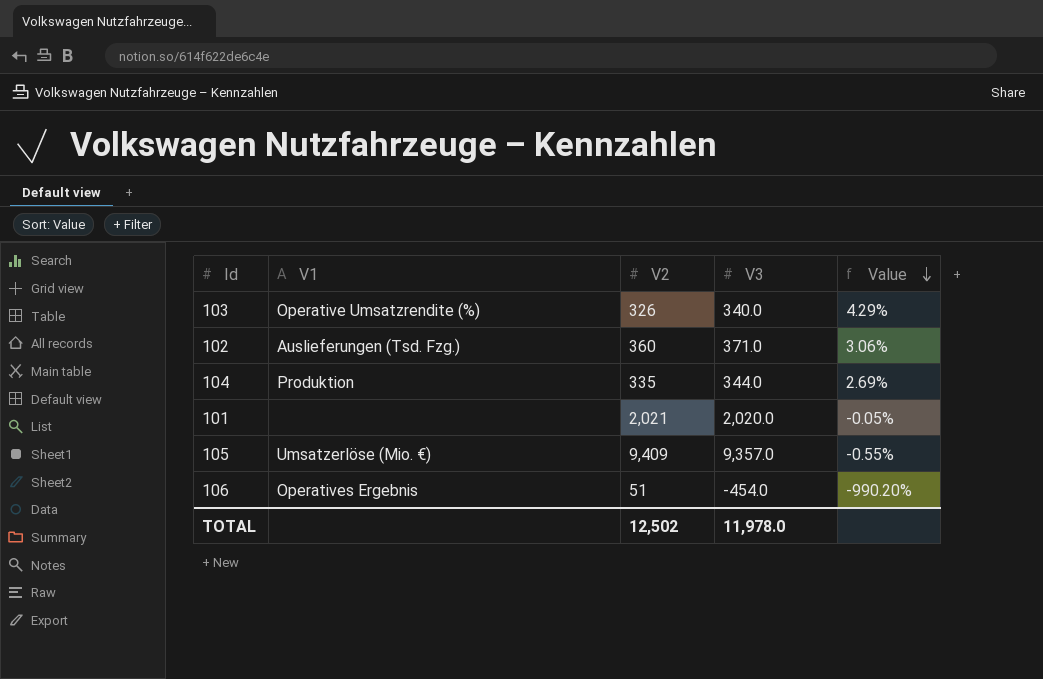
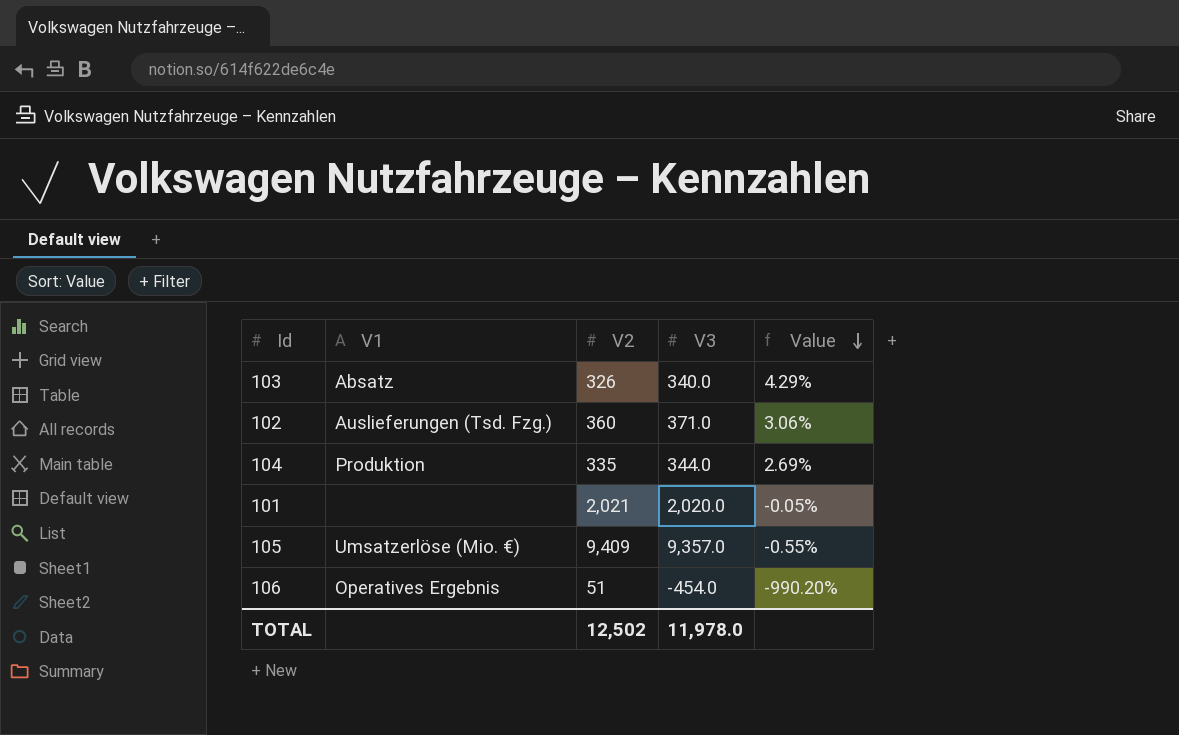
103 | V1: Operative Umsatzrendite (%) -> Absatz

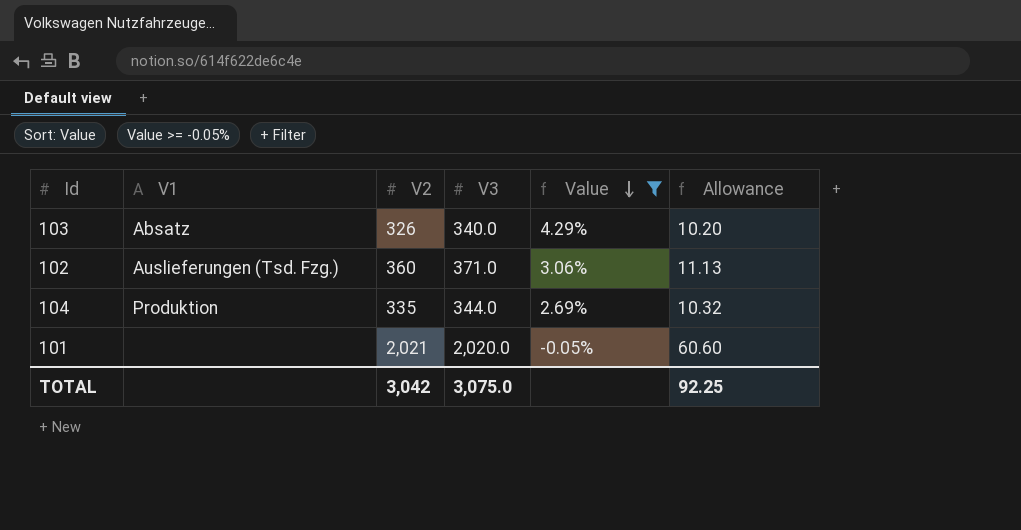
filter: none -> Value >= -0.05%
column Allowance | formula: none -> [V3] * 0.03
TOTAL | V2: 12,502 -> 3,042
TOTAL | V3: 11,978.0 -> 3,075.0

